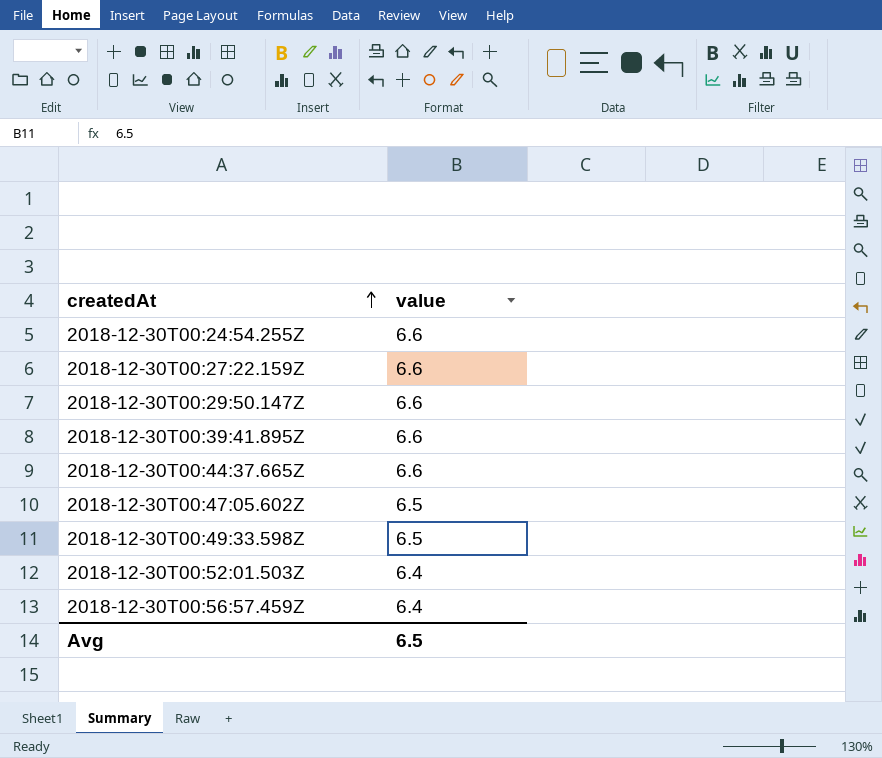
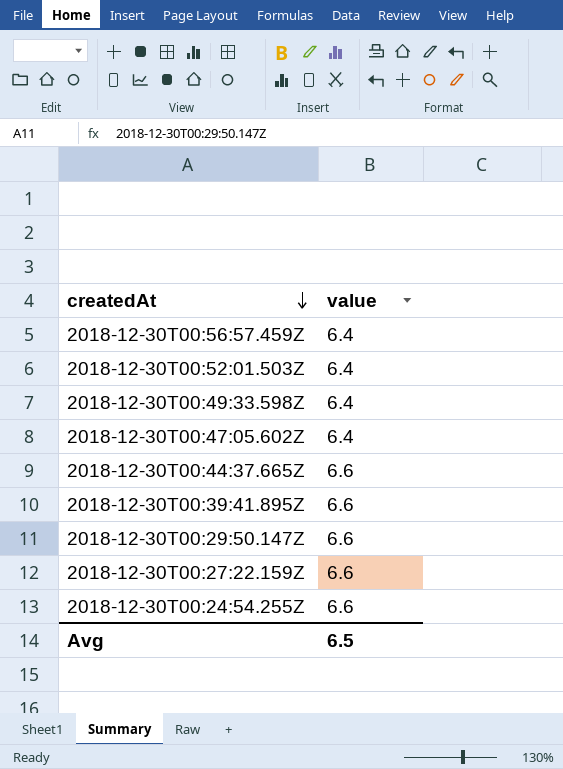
row order: createdAt ascending -> createdAt descending
2018-12-30T00:49:33.598Z | value: 6.5 -> 6.4
2018-12-30T00:47:05.602Z | value: 6.5 -> 6.4

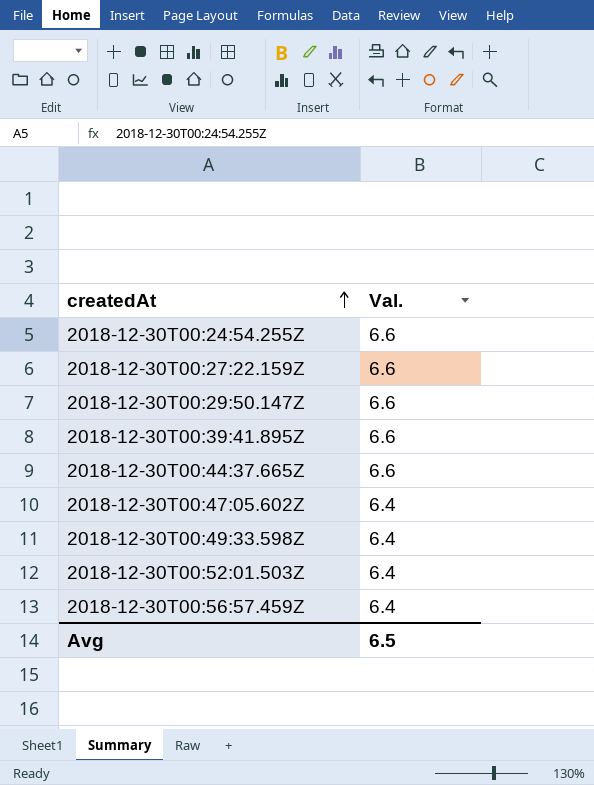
row order: createdAt descending -> createdAt ascending
column name: value -> Val.

